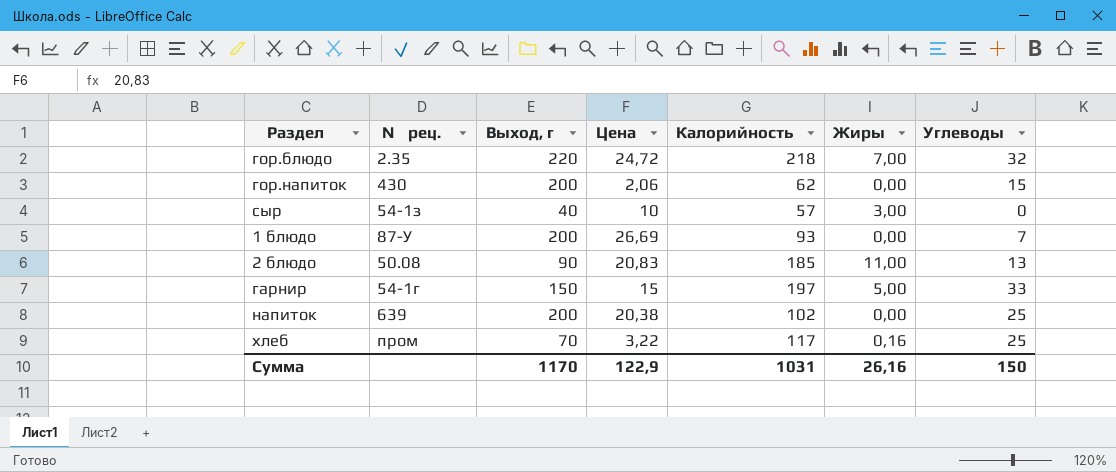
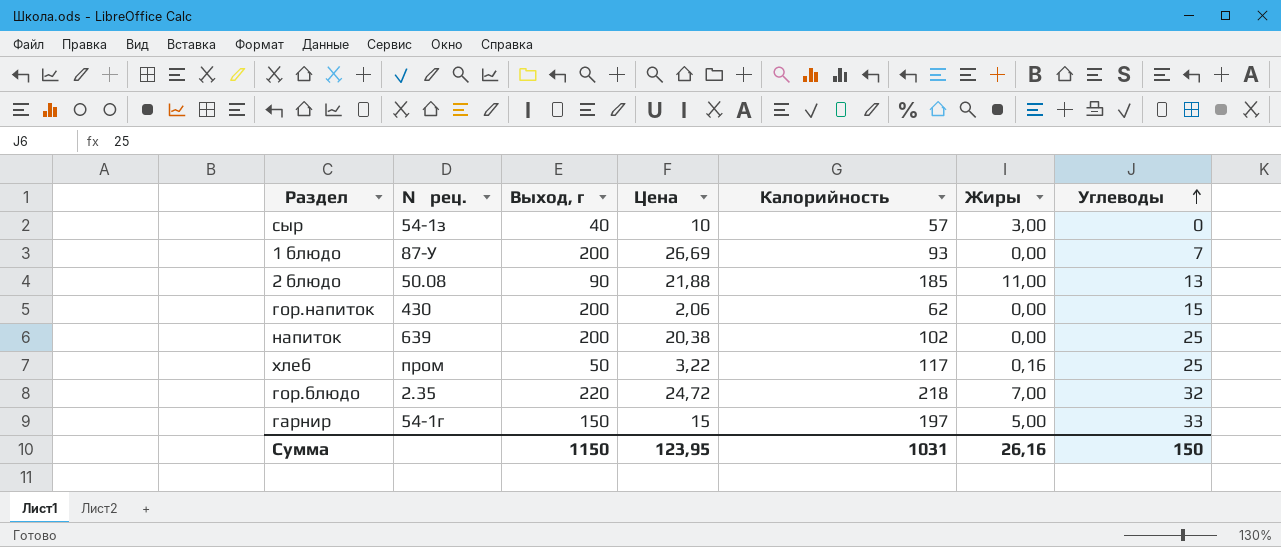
row order: none -> Углеводы ascending
2 блюдо | Цена: 20,83 -> 21,88
хлеб | Выход, г: 70 -> 50
Сумма | Выход, г: 1170 -> 1150
Сумма | Цена: 122,9 -> 123,95

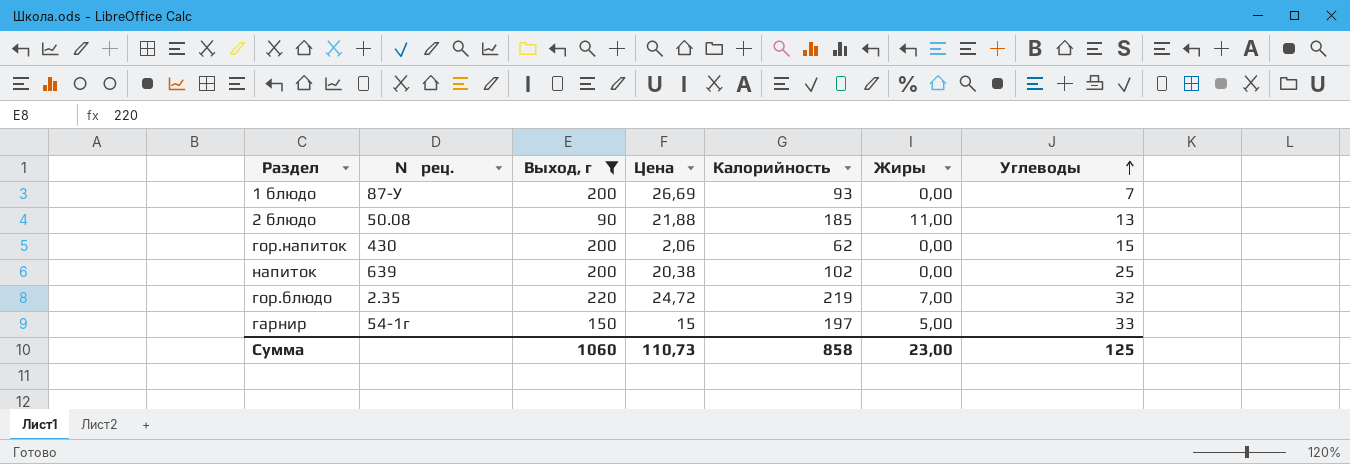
filter: none -> Выход, г >= 90
гор.блюдо | Калорийность: 218 -> 219
Сумма | Выход, г: 1150 -> 1060
Сумма | Цена: 123,95 -> 110,73
Сумма | Калорийность: 1031 -> 858
Сумма | Жиры: 26,16 -> 23,00
Сумма | Углеводы: 150 -> 125

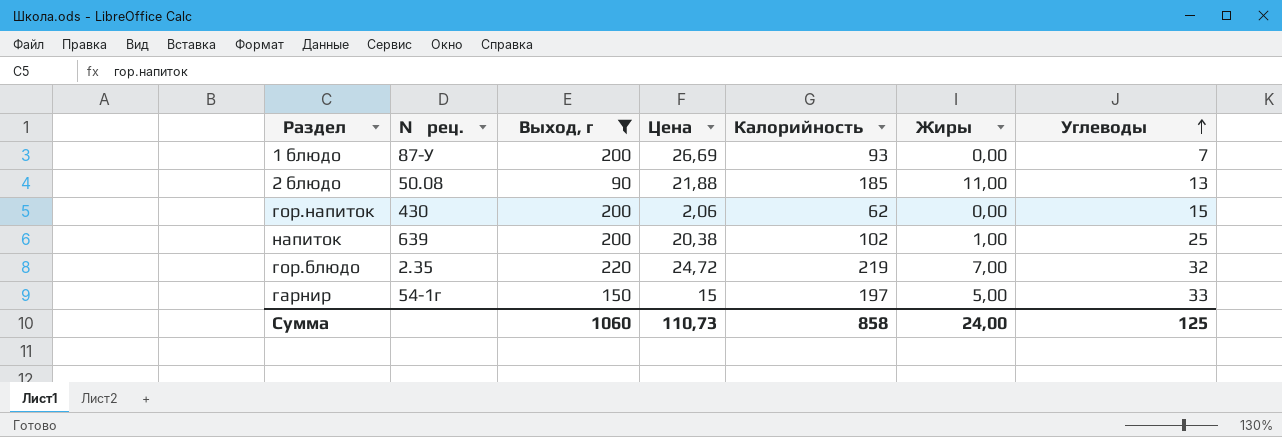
напиток | Жиры: 0,00 -> 1,00
Сумма | Жиры: 23,00 -> 24,00

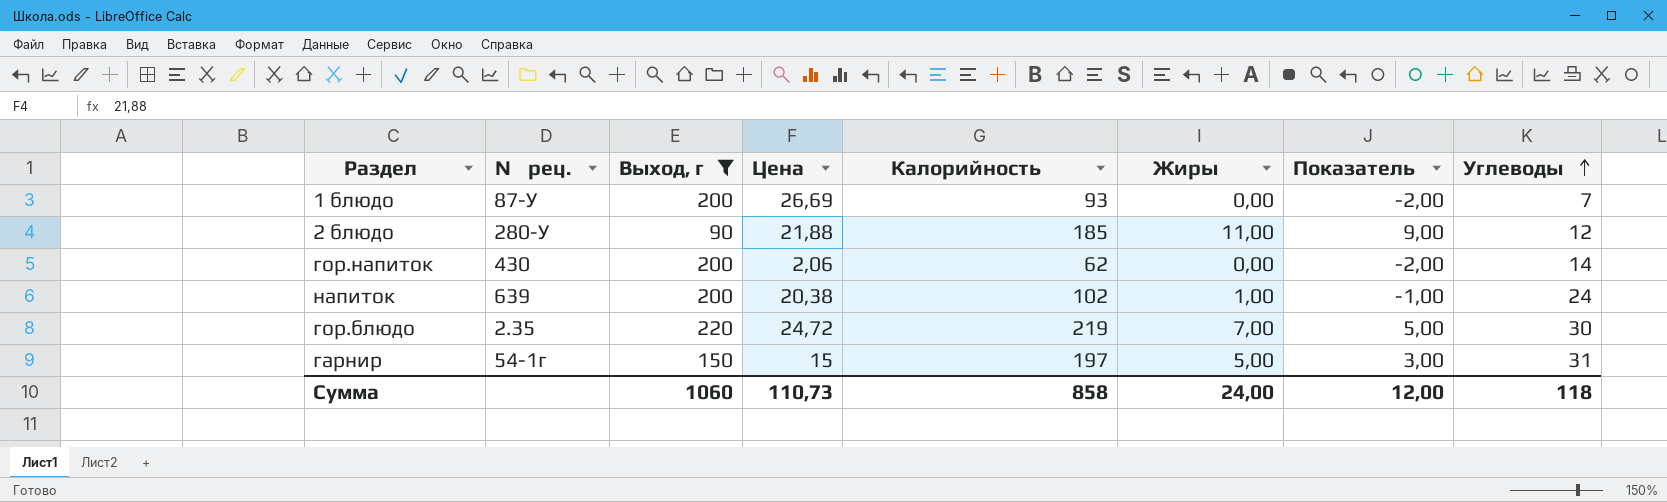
column Показатель | formula: none -> [Жиры] - 2
2 блюдо | № рец.: 50.08 -> 280-У
2 блюдо | Углеводы: 13 -> 12
гор.напиток | Углеводы: 15 -> 14
напиток | Углеводы: 25 -> 24
гор.блюдо | Углеводы: 32 -> 30
гарнир | Углеводы: 33 -> 31
Сумма | Углеводы: 125 -> 118

